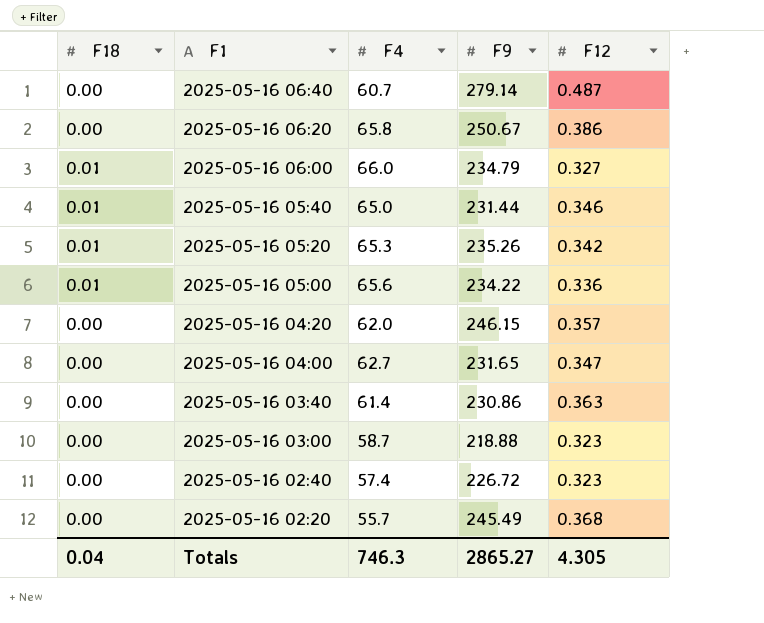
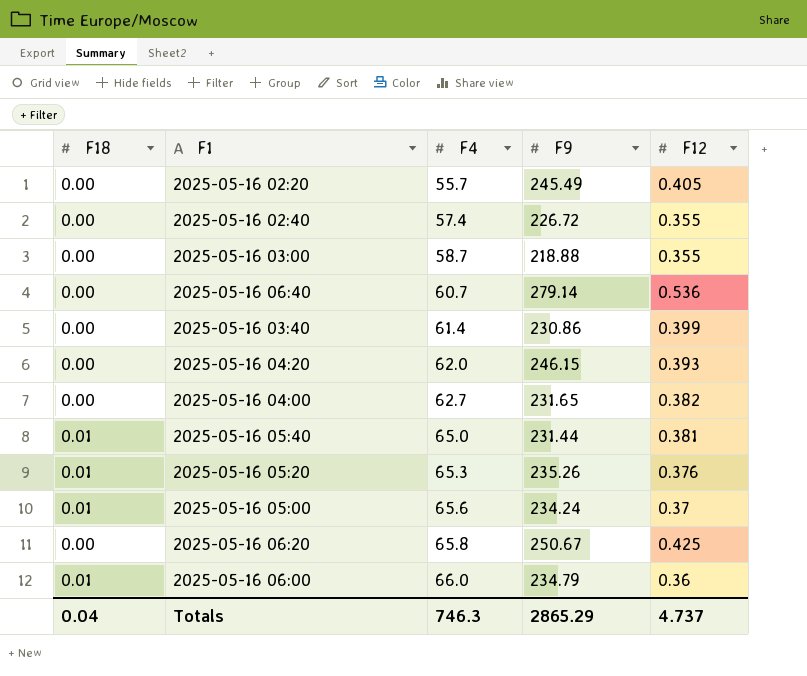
row order: F1 descending -> F4 ascending
2025-05-16 02:20 | F12: 0.368 -> 0.405
2025-05-16 02:40 | F12: 0.323 -> 0.355
2025-05-16 03:00 | F12: 0.323 -> 0.355
2025-05-16 06:40 | F12: 0.487 -> 0.536
2025-05-16 03:40 | F12: 0.363 -> 0.399
2025-05-16 04:20 | F12: 0.357 -> 0.393
2025-05-16 04:00 | F12: 0.347 -> 0.382
2025-05-16 05:40 | F12: 0.346 -> 0.381
2025-05-16 05:20 | F12: 0.342 -> 0.376
2025-05-16 05:00 | F9: 234.22 -> 234.24
2025-05-16 05:00 | F12: 0.336 -> 0.37
2025-05-16 06:20 | F12: 0.386 -> 0.425
2025-05-16 06:00 | F12: 0.327 -> 0.36
Totals | F9: 2865.27 -> 2865.29
Totals | F12: 4.305 -> 4.737

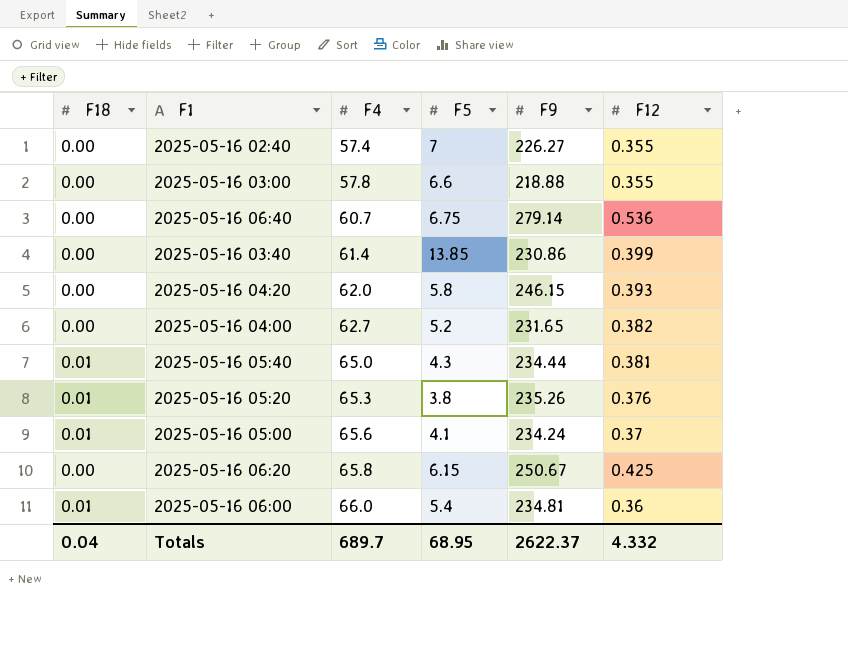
column F5 | position: none -> 4
row 2025-05-16 02:20: 0.00 | 55.7 | 245.49 | 0.405 -> none
2025-05-16 02:40 | F9: 226.72 -> 226.27
2025-05-16 03:00 | F4: 58.7 -> 57.8
2025-05-16 05:40 | F9: 231.44 -> 234.44
2025-05-16 06:00 | F9: 234.79 -> 234.81
Totals | F4: 746.3 -> 689.7
Totals | F9: 2865.29 -> 2622.37
Totals | F12: 4.737 -> 4.332

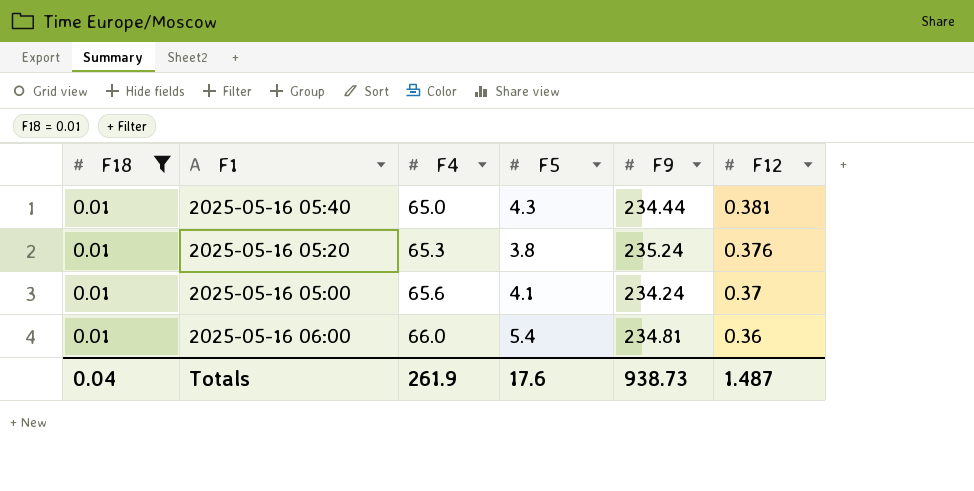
filter: none -> F18 = 0.01
2025-05-16 05:20 | F9: 235.26 -> 235.24
Totals | F4: 689.7 -> 261.9
Totals | F5: 68.95 -> 17.6
Totals | F9: 2622.37 -> 938.73
Totals | F12: 4.332 -> 1.487

